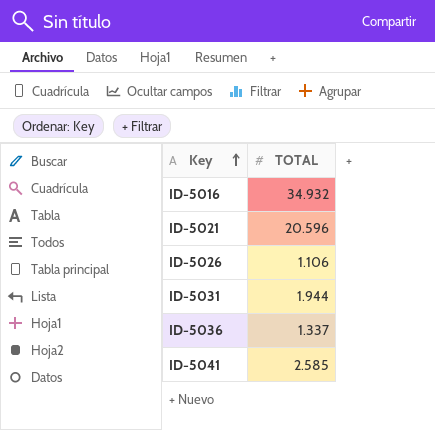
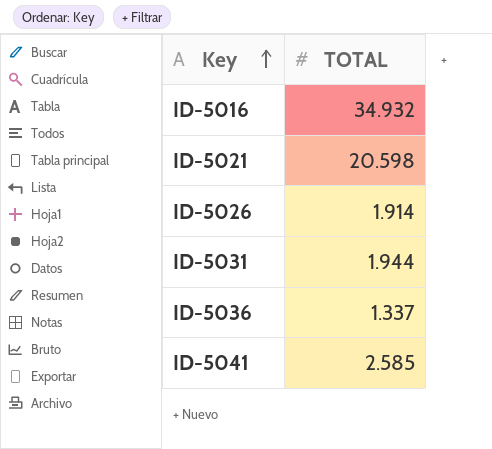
ID-5021 | TOTAL: 20.596 -> 20.598
ID-5026 | TOTAL: 1.106 -> 1.914

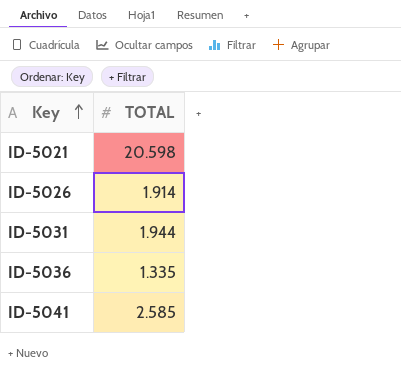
row ID-5016: 34.932 -> none
ID-5036 | TOTAL: 1.337 -> 1.335

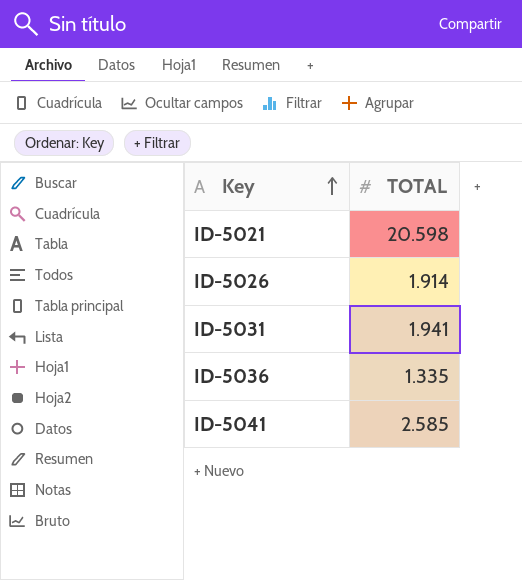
ID-5031 | TOTAL: 1.944 -> 1.941

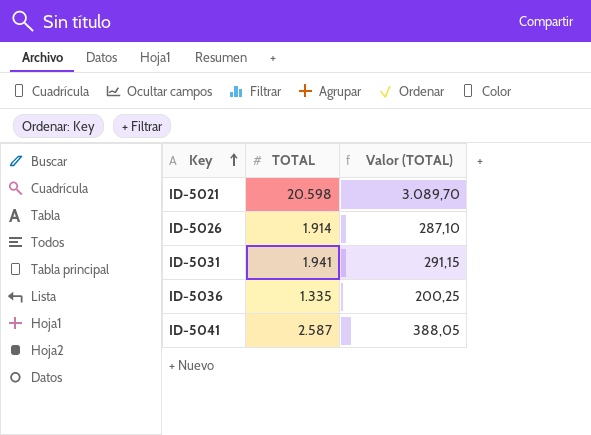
column Valor (TOTAL) | formula: none -> [TOTAL] * 0,15
ID-5041 | TOTAL: 2.585 -> 2.587

